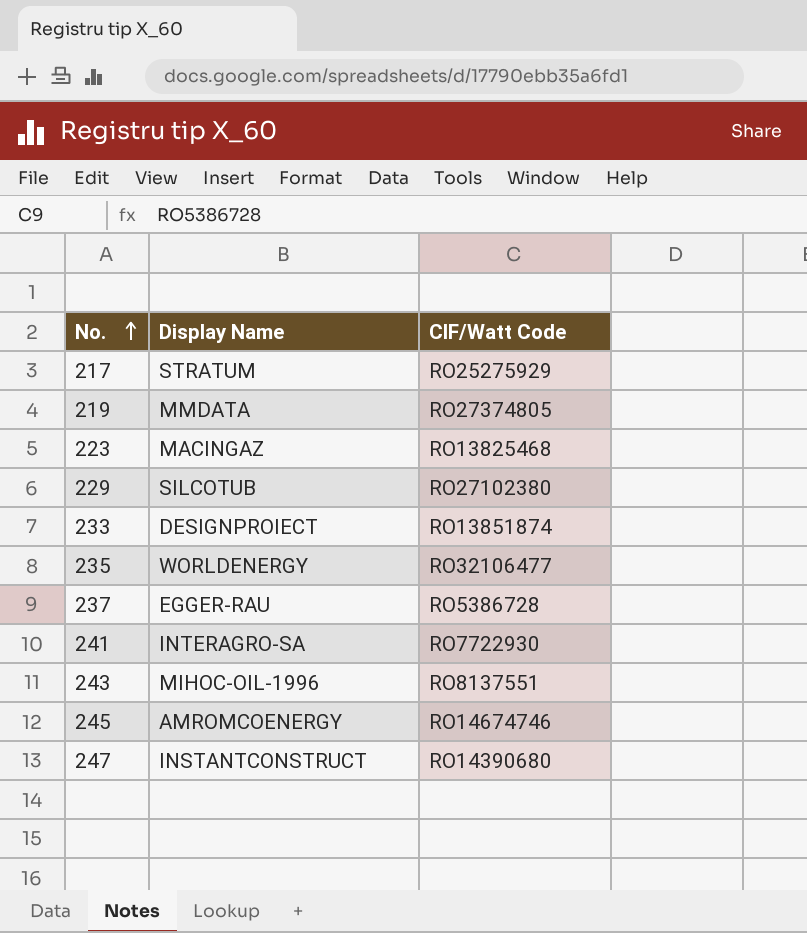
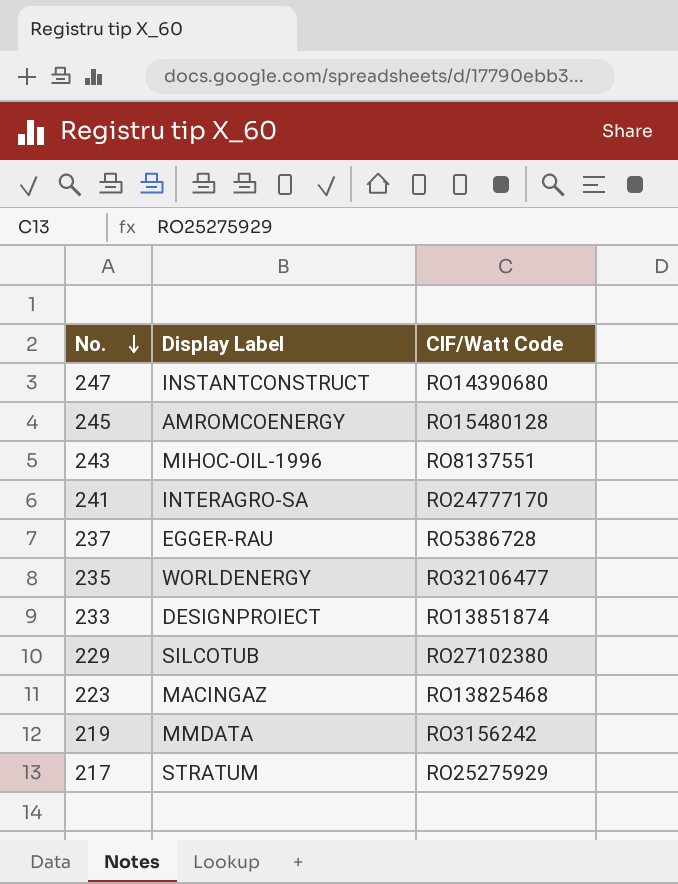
row order: No. ascending -> No. descending
column name: Display Name -> Display Label
245 | CIF/Watt Code: RO14674746 -> RO15480128
241 | CIF/Watt Code: RO7722930 -> RO24777170
219 | CIF/Watt Code: RO27374805 -> RO3156242

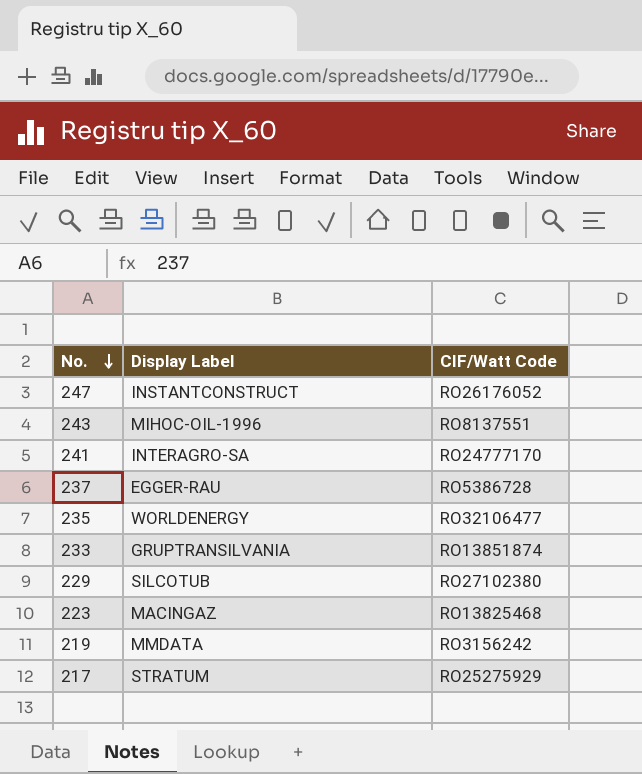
row 245: AMROMCOENERGY | RO15480128 -> none
247 | CIF/Watt Code: RO14390680 -> RO26176052
233 | Display Label: DESIGNPROIECT -> GRUPTRANSILVANIA

